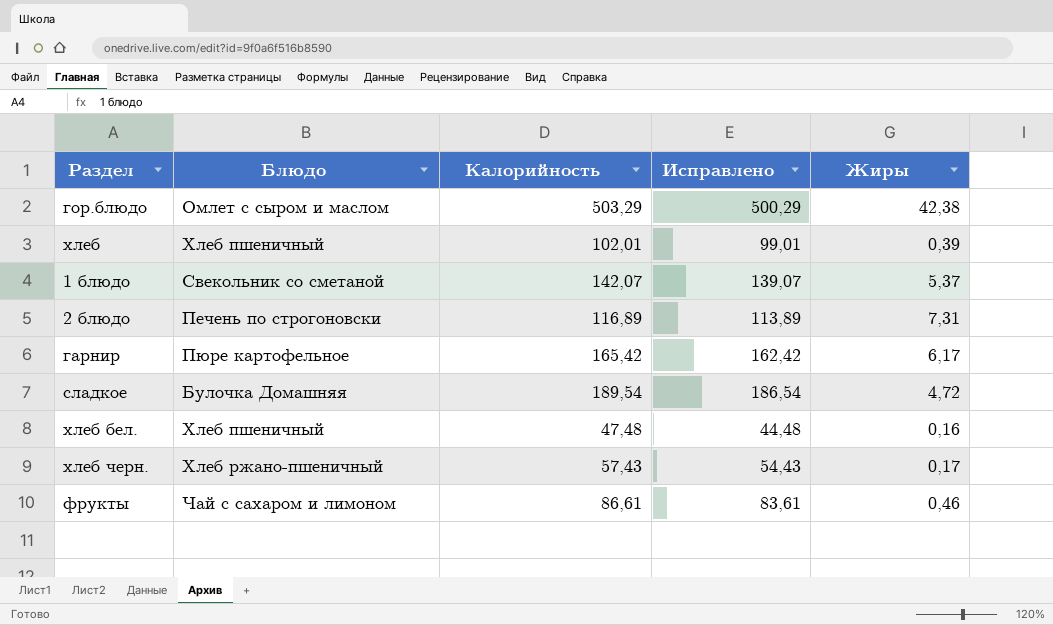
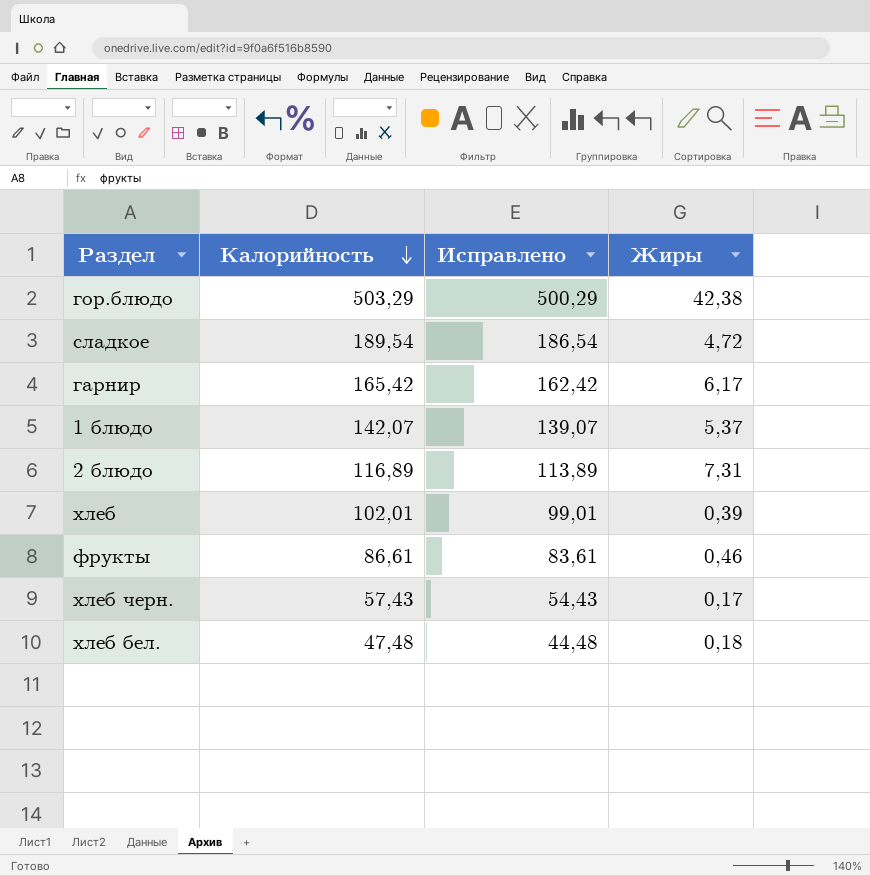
row order: none -> Калорийность descending
column Блюдо | position: 2 -> none
хлеб бел. | Жиры: 0,16 -> 0,18

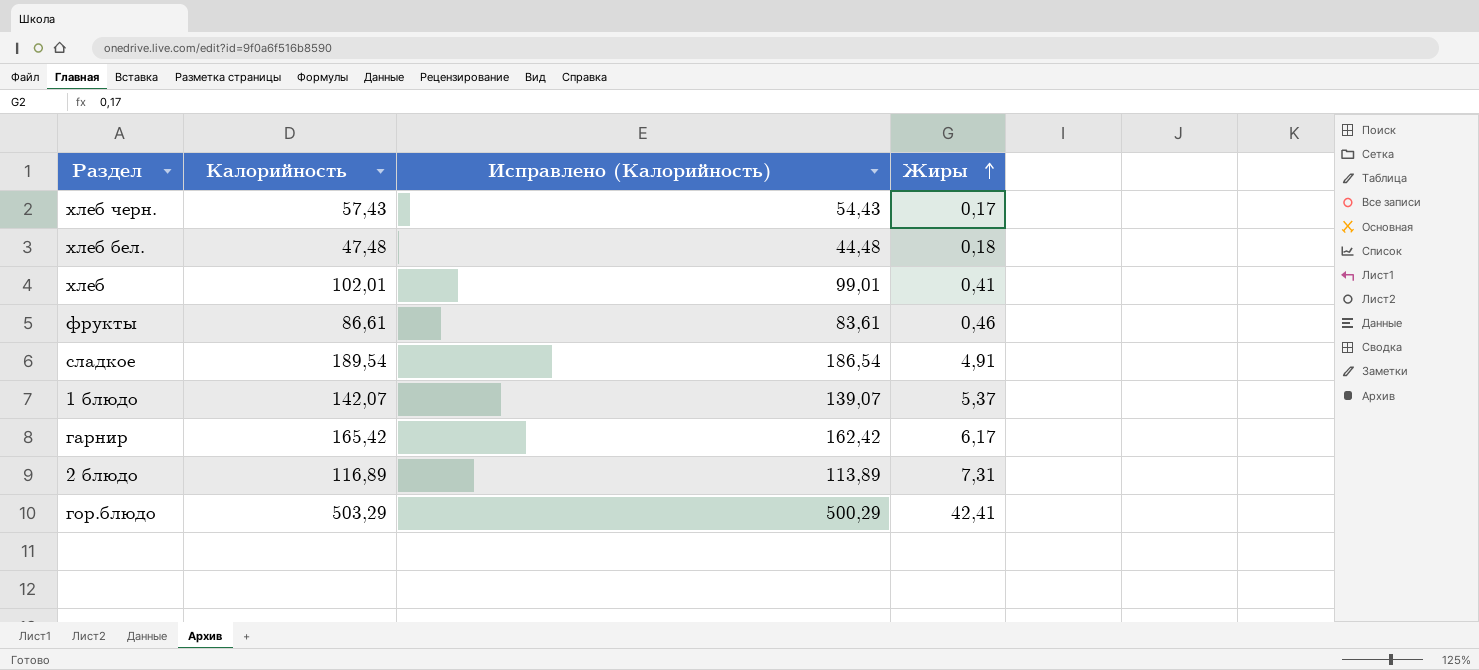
row order: Калорийность descending -> Жиры ascending
column name: Исправлено -> Исправлено (Калорийность)
хлеб | Жиры: 0,39 -> 0,41
сладкое | Жиры: 4,72 -> 4,91
гор.блюдо | Жиры: 42,38 -> 42,41

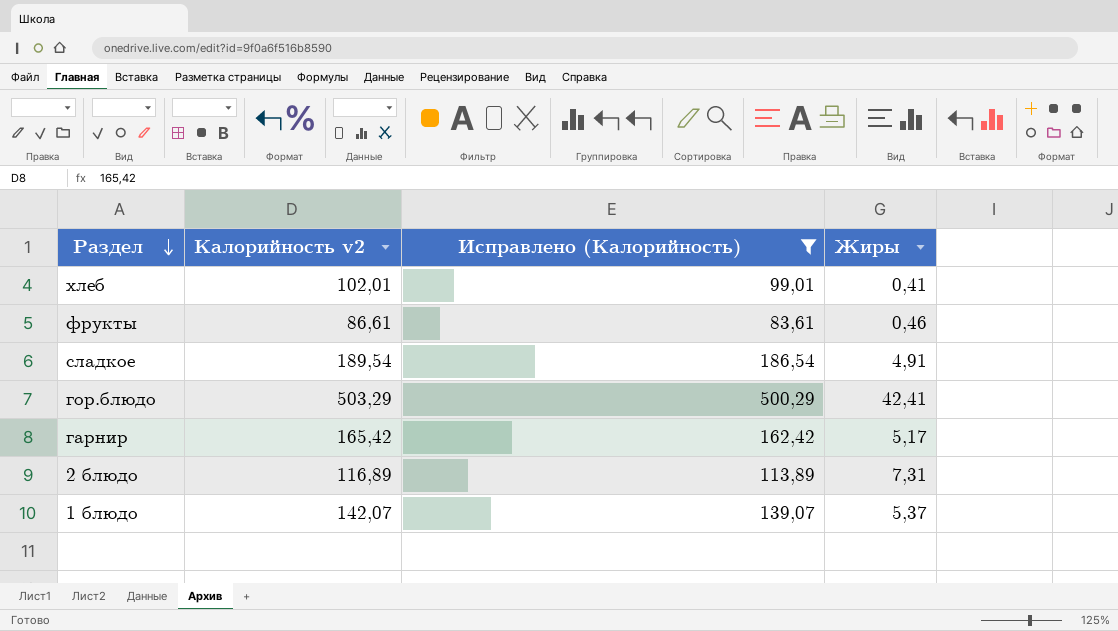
filter: none -> Исправлено (Калорийность) >= 83,61
row order: Жиры ascending -> Раздел descending
column name: Калорийность -> Калорийность v2
гарнир | Жиры: 6,17 -> 5,17

